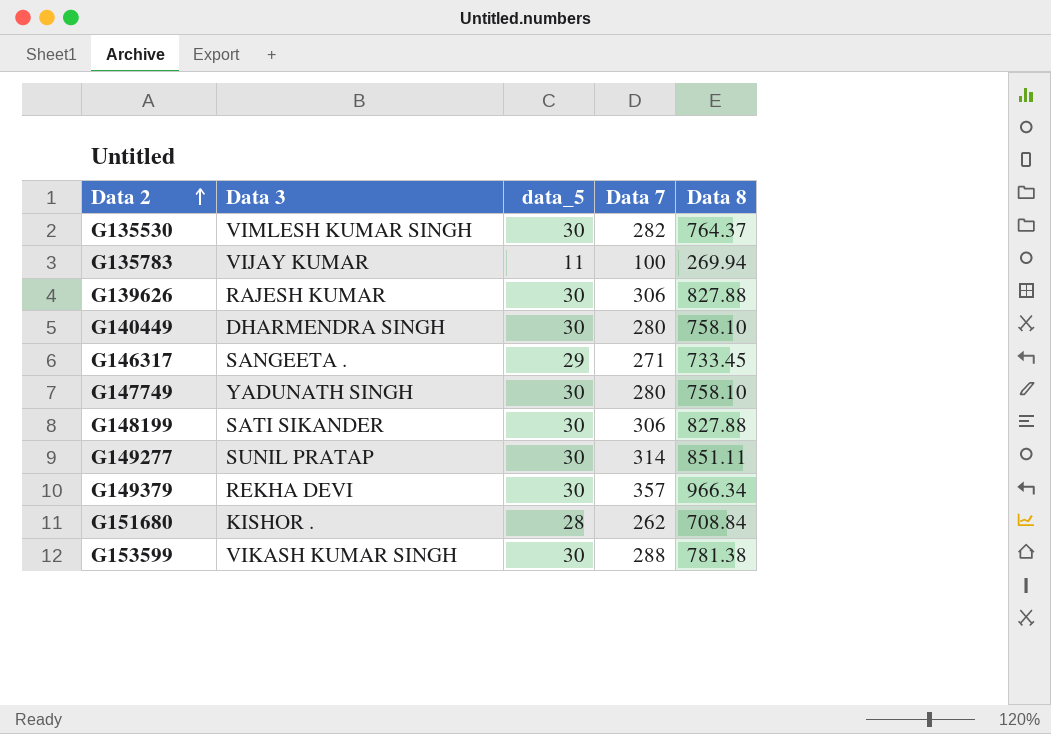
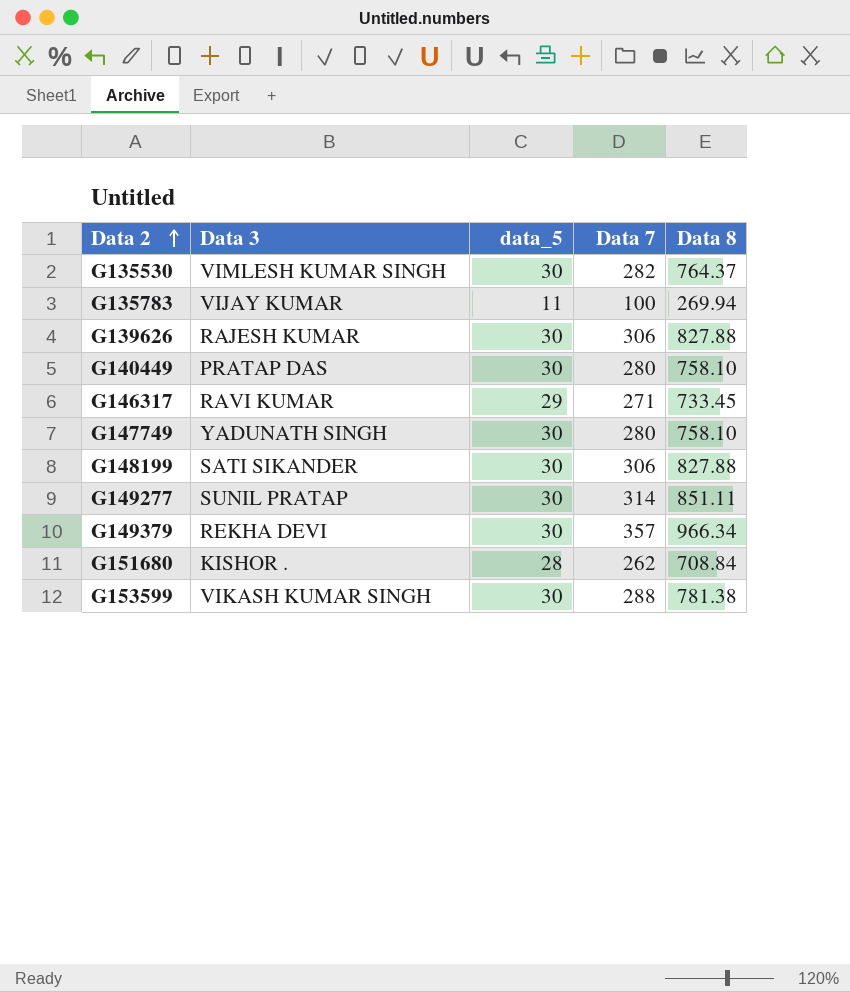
G140449 | Data 3: DHARMENDRA SINGH -> PRATAP DAS
G146317 | Data 3: SANGEETA . -> RAVI KUMAR

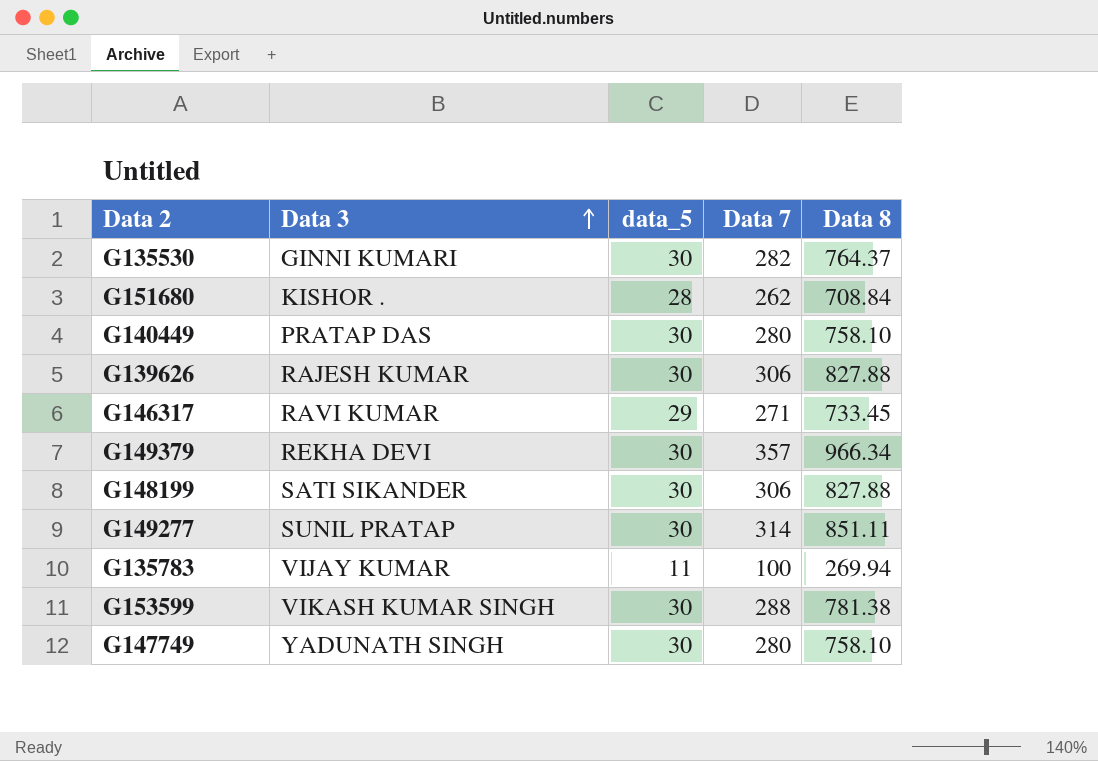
row order: Data 2 ascending -> Data 3 ascending
G135530 | Data 3: VIMLESH KUMAR SINGH -> GINNI KUMARI

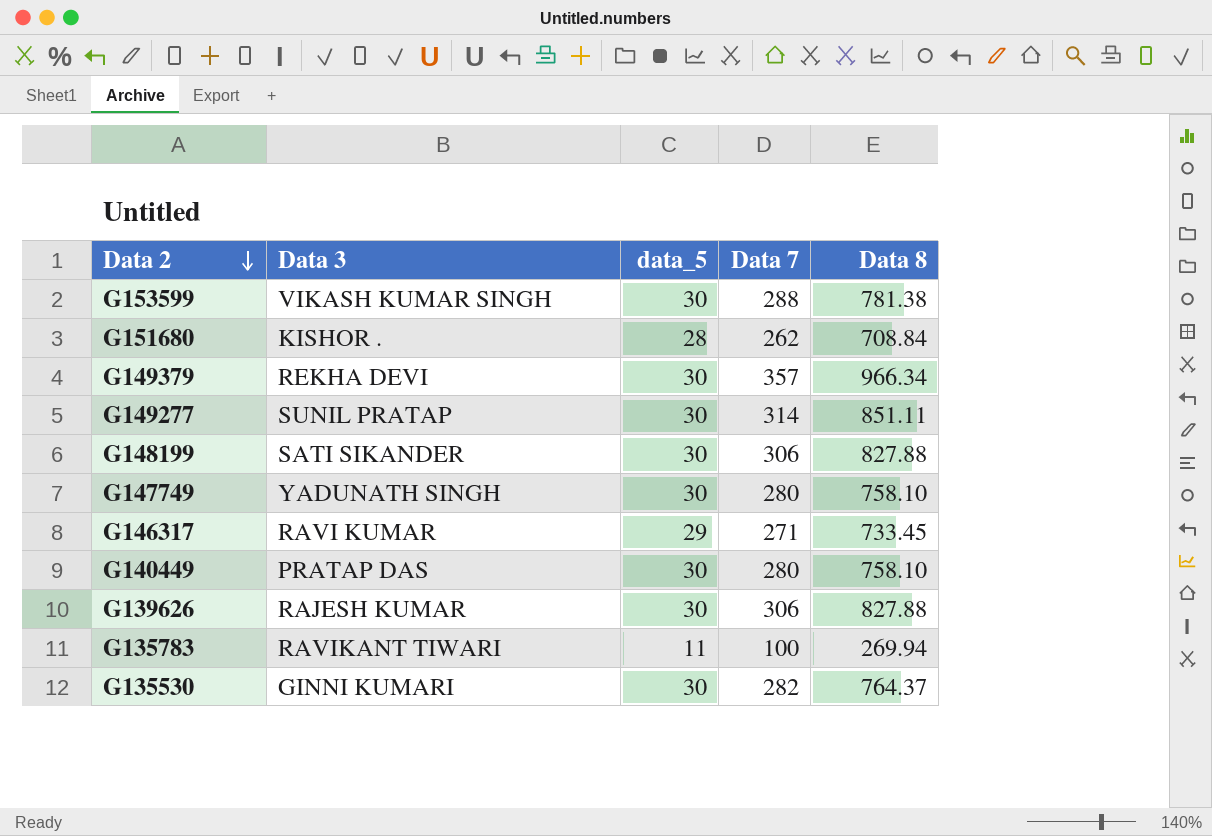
row order: Data 3 ascending -> Data 2 descending
G135783 | Data 3: VIJAY KUMAR -> RAVIKANT TIWARI

